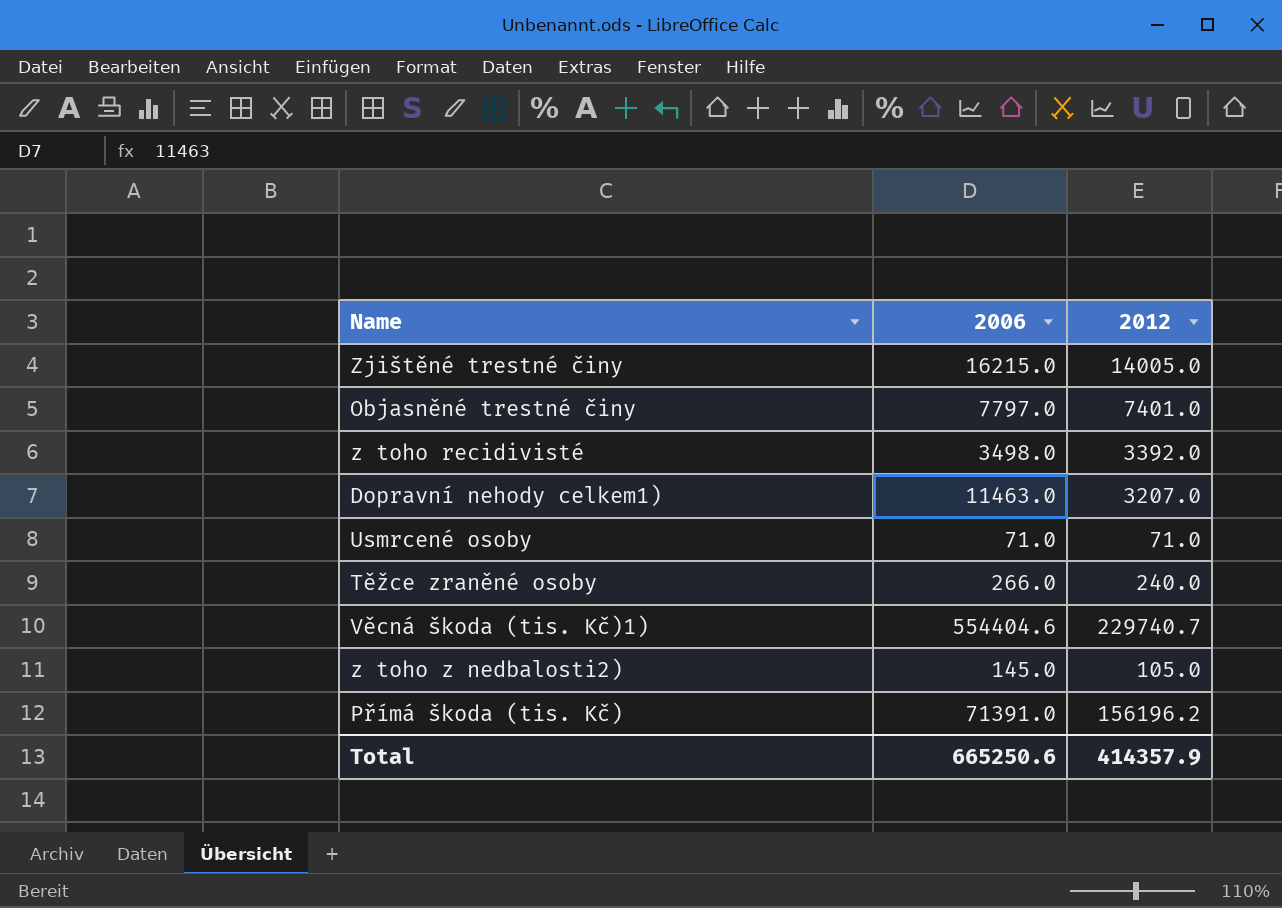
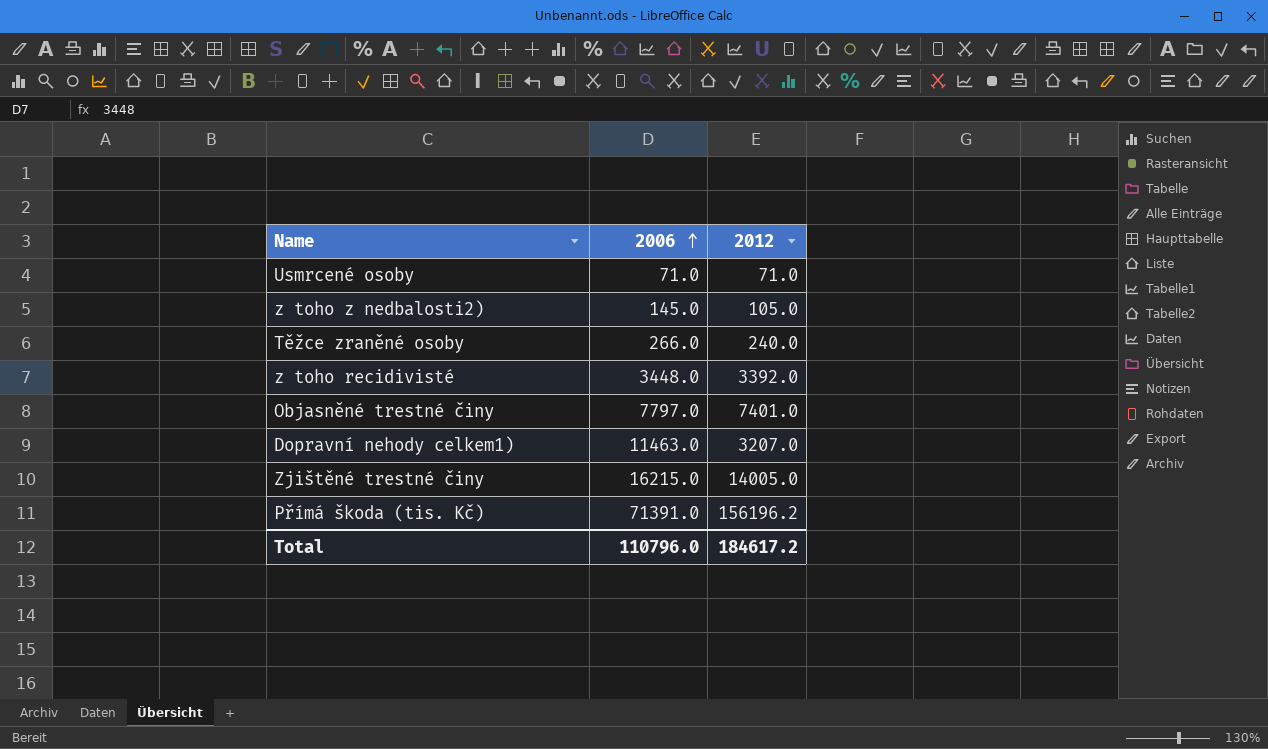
row order: none -> 2006 ascending
row Věcná škoda (tis. Kč)1): 554404.6 | 229740.7 -> none
z toho recidivisté | 2006: 3498.0 -> 3448.0
Total | 2006: 665250.6 -> 110796.0
Total | 2012: 414357.9 -> 184617.2

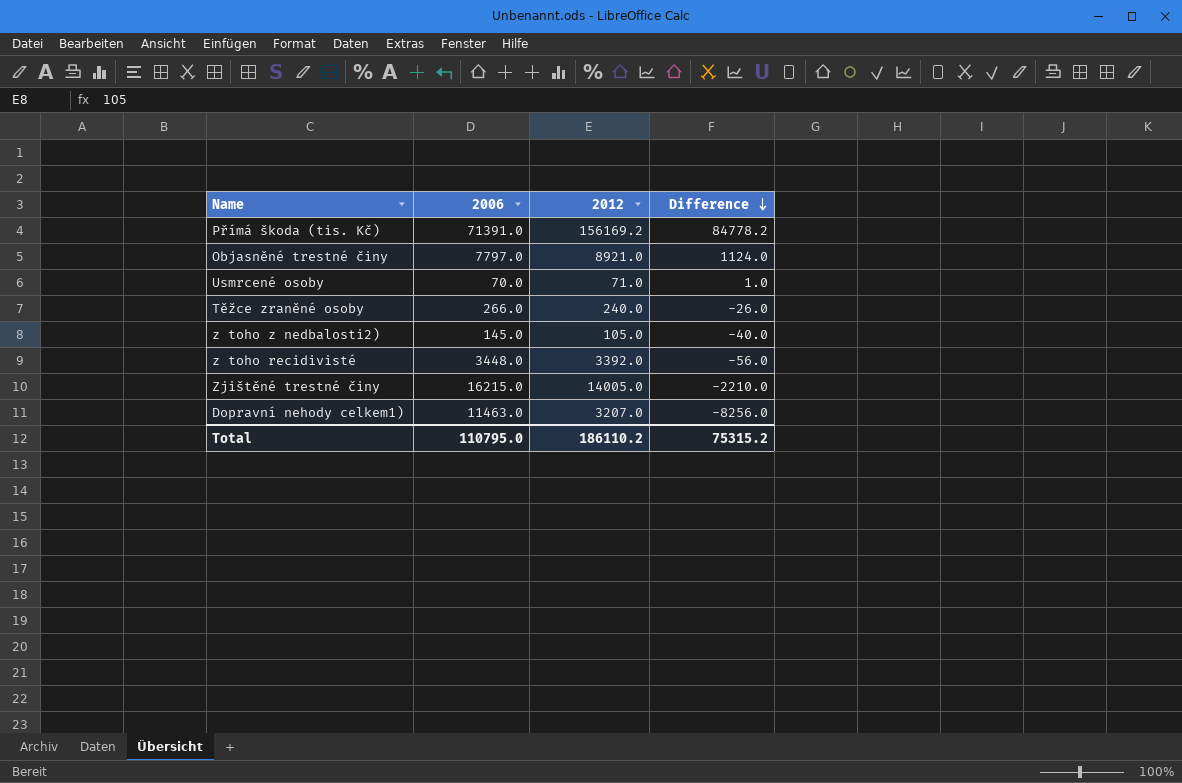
row order: 2006 ascending -> Difference descending
column Difference | formula: none -> [2012] - [2006]
Přímá škoda (tis. Kč) | 2012: 156196.2 -> 156169.2
Objasněné trestné činy | 2012: 7401.0 -> 8921.0
Usmrcené osoby | 2006: 71.0 -> 70.0
Total | 2006: 110796.0 -> 110795.0
Total | 2012: 184617.2 -> 186110.2

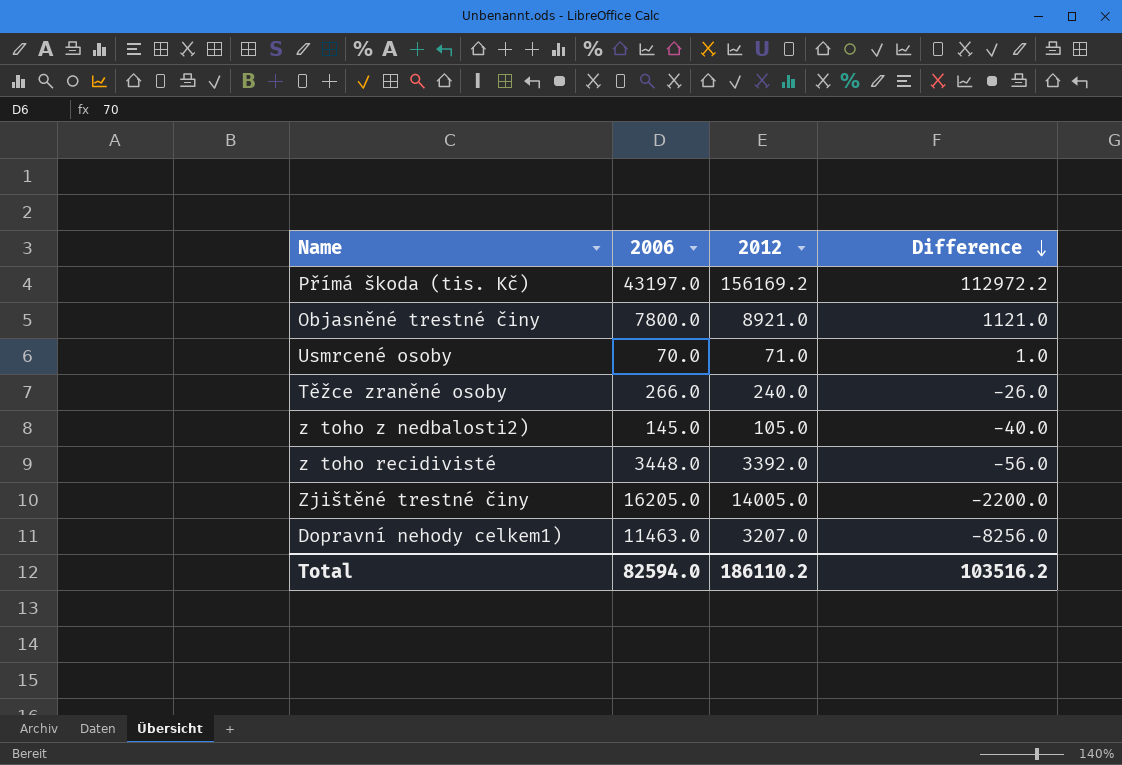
Přímá škoda (tis. Kč) | 2006: 71391.0 -> 43197.0
Přímá škoda (tis. Kč) | Difference: 84778.2 -> 112972.2
Objasněné trestné činy | 2006: 7797.0 -> 7800.0
Objasněné trestné činy | Difference: 1124.0 -> 1121.0
Zjištěné trestné činy | 2006: 16215.0 -> 16205.0
Zjištěné trestné činy | Difference: -2210.0 -> -2200.0
Total | 2006: 110795.0 -> 82594.0
Total | Difference: 75315.2 -> 103516.2

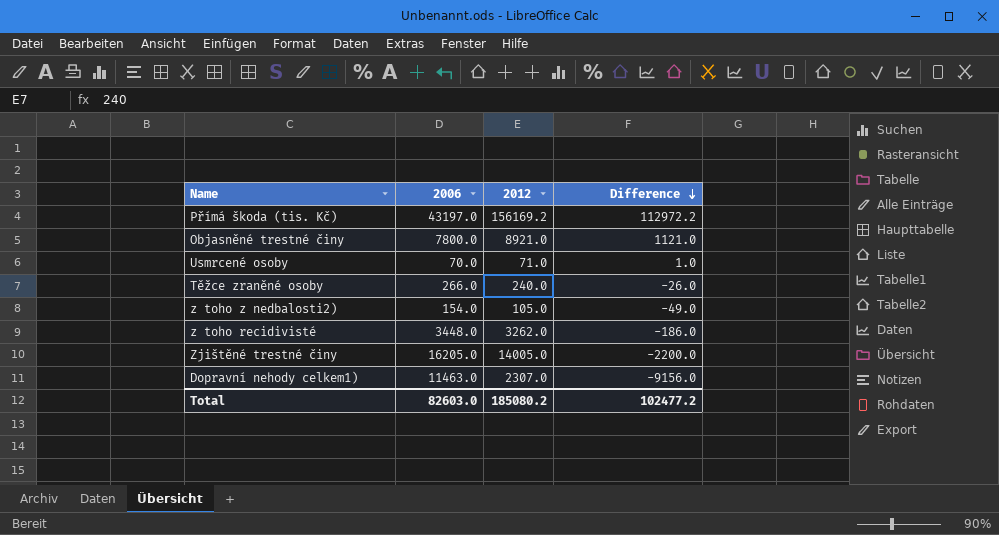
z toho z nedbalosti2) | 2006: 145.0 -> 154.0
z toho z nedbalosti2) | Difference: -40.0 -> -49.0
z toho recidivisté | 2012: 3392.0 -> 3262.0
z toho recidivisté | Difference: -56.0 -> -186.0
Dopravní nehody celkem1) | 2012: 3207.0 -> 2307.0
Dopravní nehody celkem1) | Difference: -8256.0 -> -9156.0
Total | 2006: 82594.0 -> 82603.0
Total | 2012: 186110.2 -> 185080.2
Total | Difference: 103516.2 -> 102477.2

